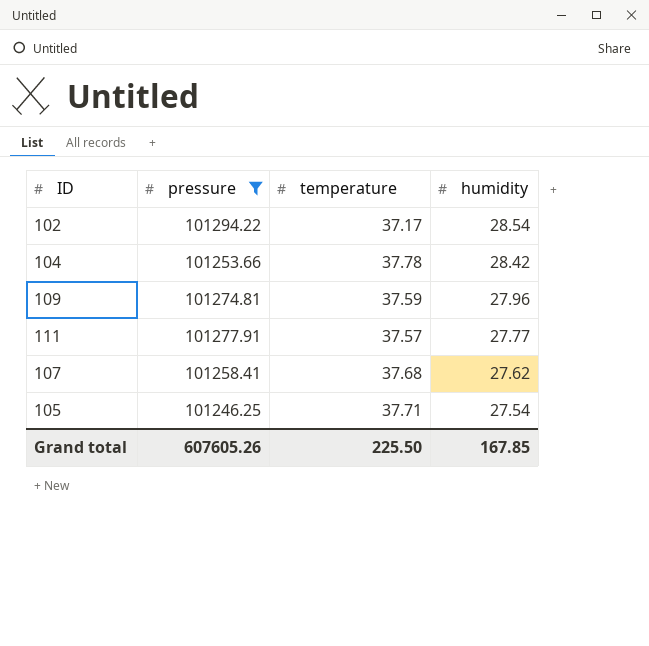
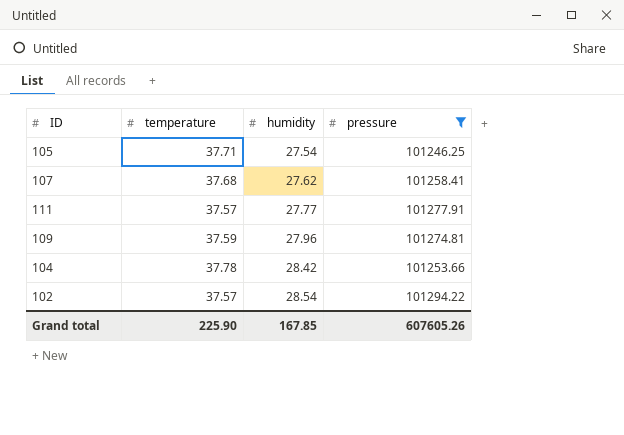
row order: humidity descending -> humidity ascending
column pressure | position: 2 -> 4
102 | temperature: 37.17 -> 37.57
Grand total | temperature: 225.50 -> 225.90

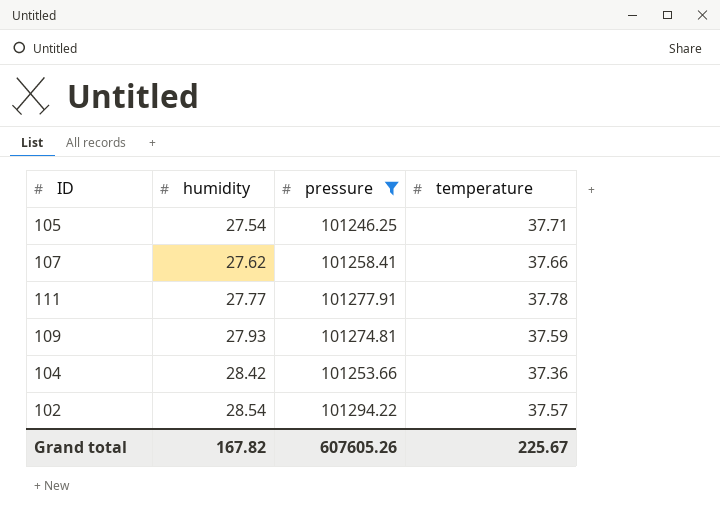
column temperature | position: 2 -> 4
107 | temperature: 37.68 -> 37.66
111 | temperature: 37.57 -> 37.78
109 | humidity: 27.96 -> 27.93
104 | temperature: 37.78 -> 37.36
Grand total | humidity: 167.85 -> 167.82
Grand total | temperature: 225.90 -> 225.67

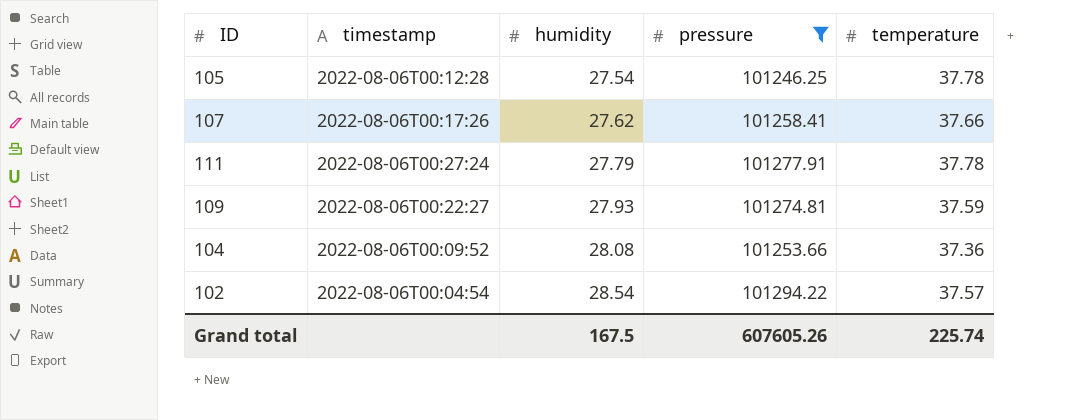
column timestamp | position: none -> 2
105 | temperature: 37.71 -> 37.78
111 | humidity: 27.77 -> 27.79
104 | humidity: 28.42 -> 28.08
Grand total | humidity: 167.82 -> 167.5
Grand total | temperature: 225.67 -> 225.74

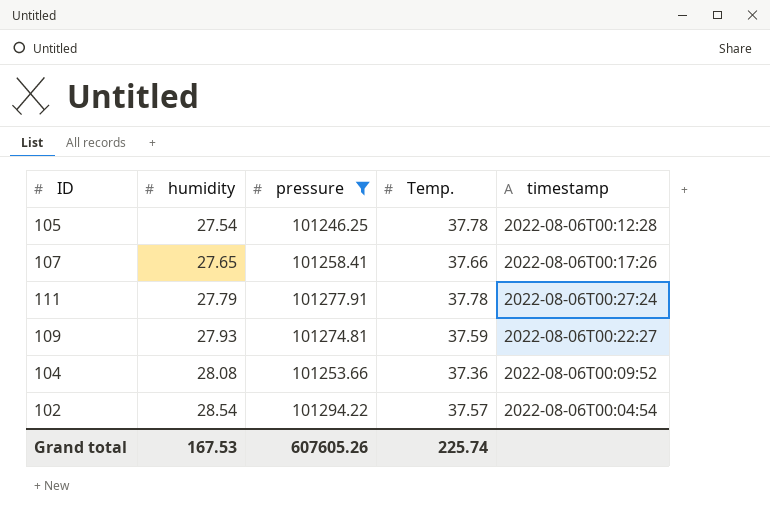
column name: temperature -> Temp.
column timestamp | position: 2 -> 5
107 | humidity: 27.62 -> 27.65
Grand total | humidity: 167.5 -> 167.53

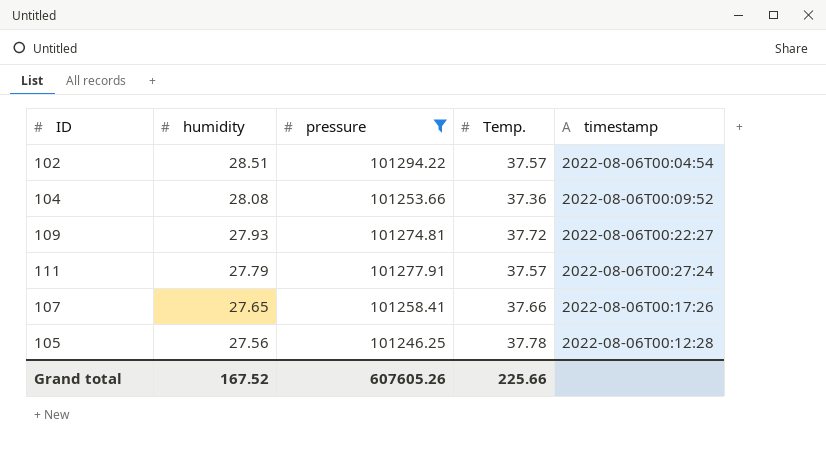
row order: humidity ascending -> humidity descending
102 | humidity: 28.54 -> 28.51
109 | Temp.: 37.59 -> 37.72
111 | Temp.: 37.78 -> 37.57
105 | humidity: 27.54 -> 27.56
Grand total | humidity: 167.53 -> 167.52
Grand total | Temp.: 225.74 -> 225.66

